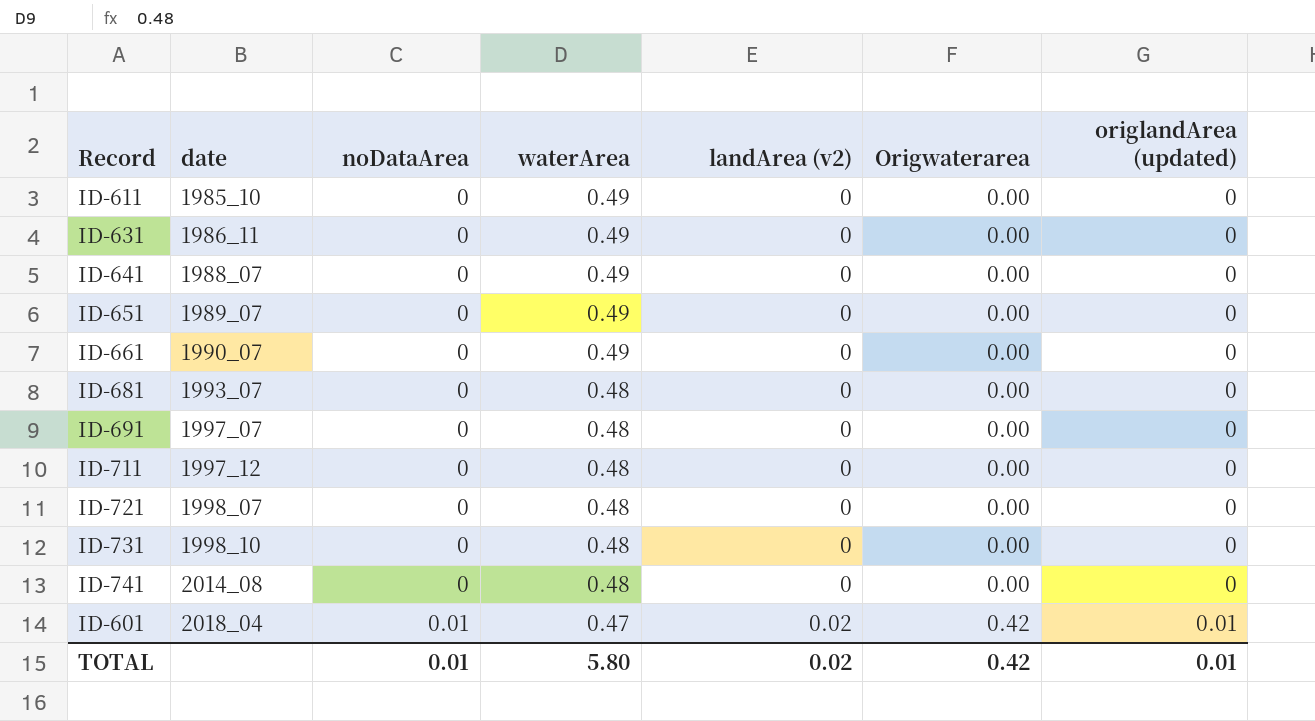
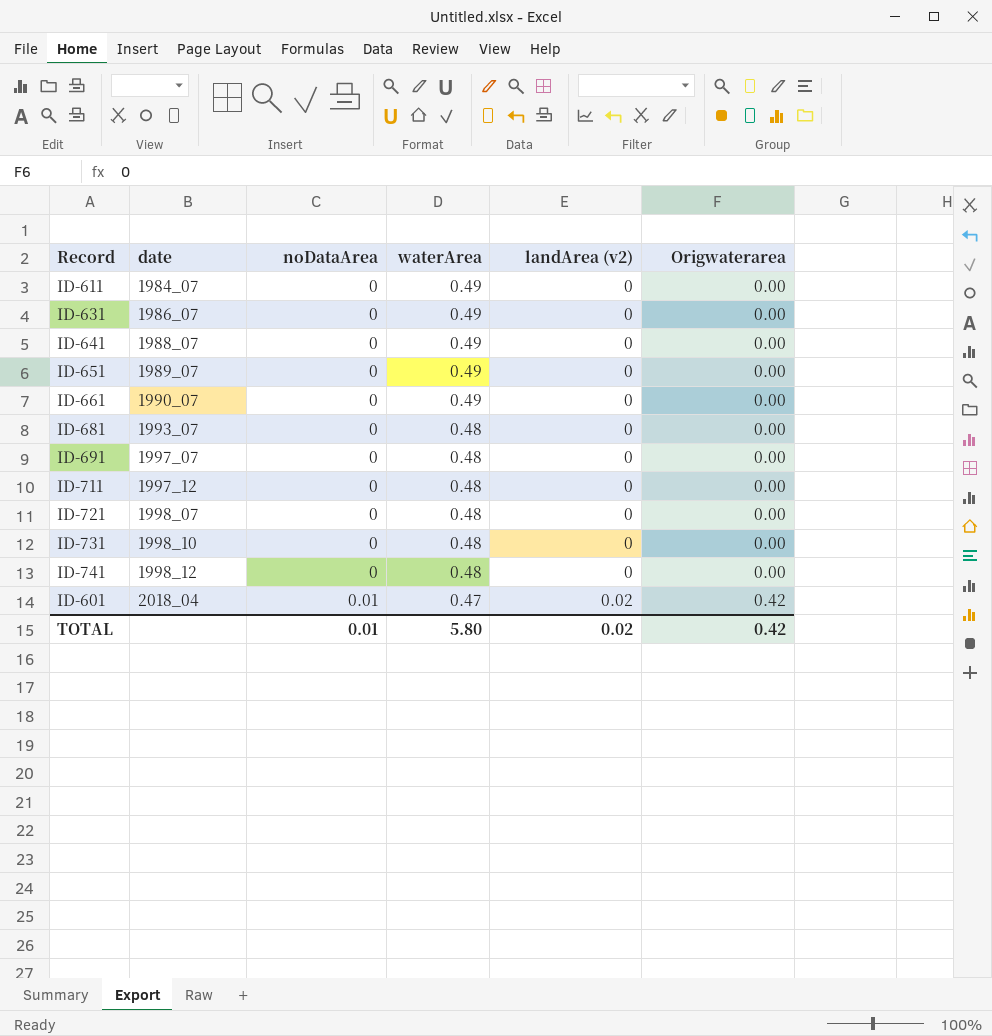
column origlandArea (updated) | position: 7 -> none
ID-611 | date: 1985_10 -> 1984_07
ID-631 | date: 1986_11 -> 1986_07
ID-741 | date: 2014_08 -> 1998_12

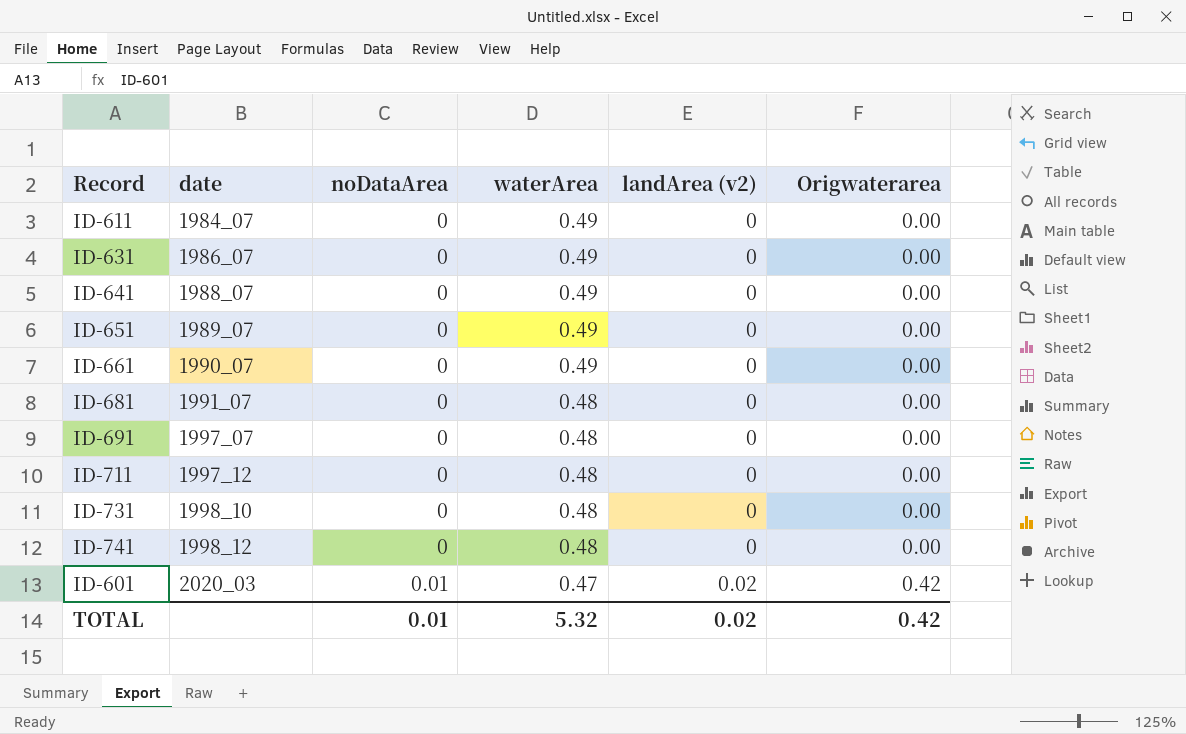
row ID-721: 1998_07 | 0 | 0.48 | 0 | 0.00 -> none
ID-681 | date: 1993_07 -> 1991_07
ID-601 | date: 2018_04 -> 2020_03
TOTAL | waterArea: 5.80 -> 5.32

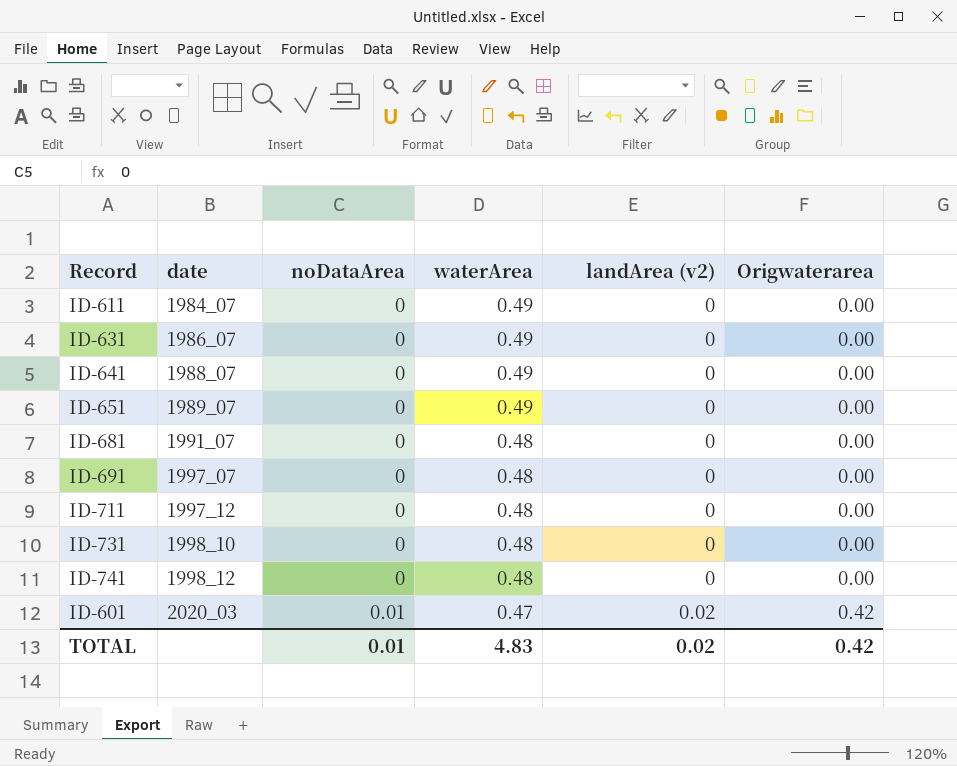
row ID-661: 1990_07 | 0 | 0.49 | 0 | 0.00 -> none
TOTAL | waterArea: 5.32 -> 4.83

